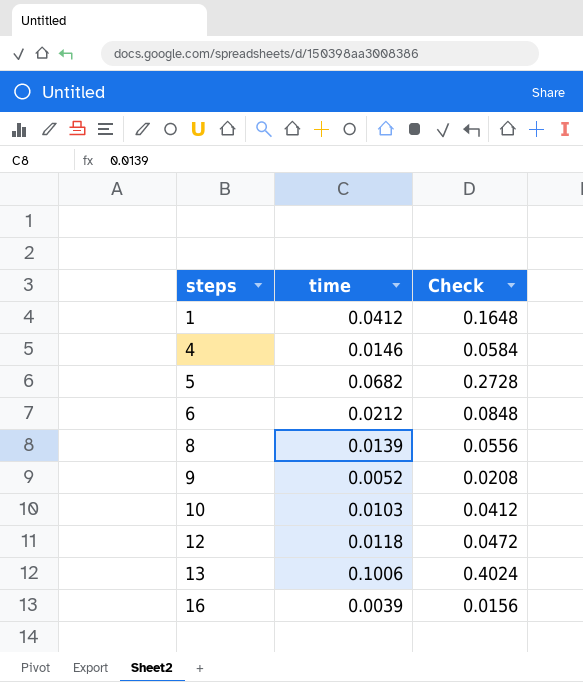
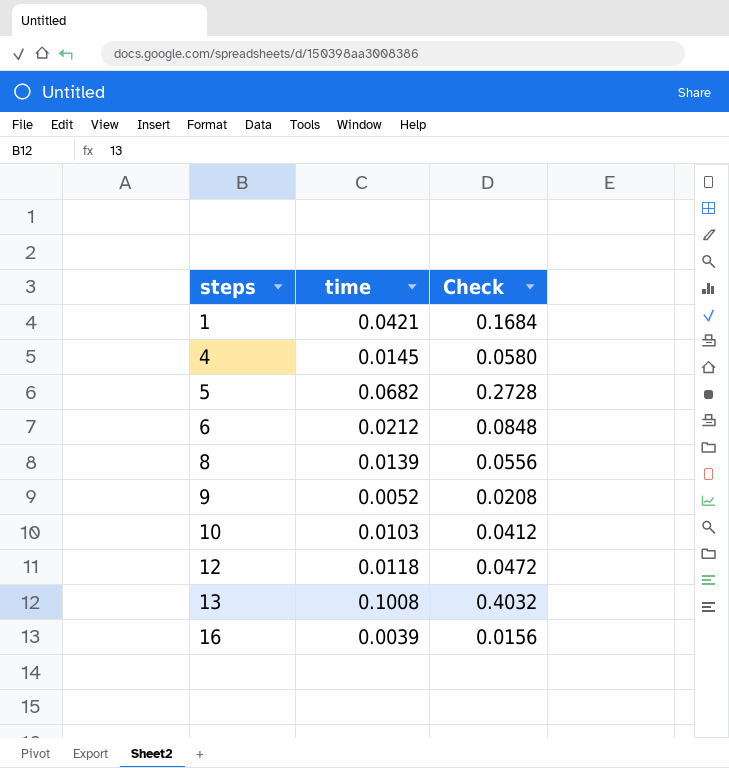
1 | time: 0.0412 -> 0.0421
1 | Check: 0.1648 -> 0.1684
4 | time: 0.0146 -> 0.0145
4 | Check: 0.0584 -> 0.0580
13 | time: 0.1006 -> 0.1008
13 | Check: 0.4024 -> 0.4032

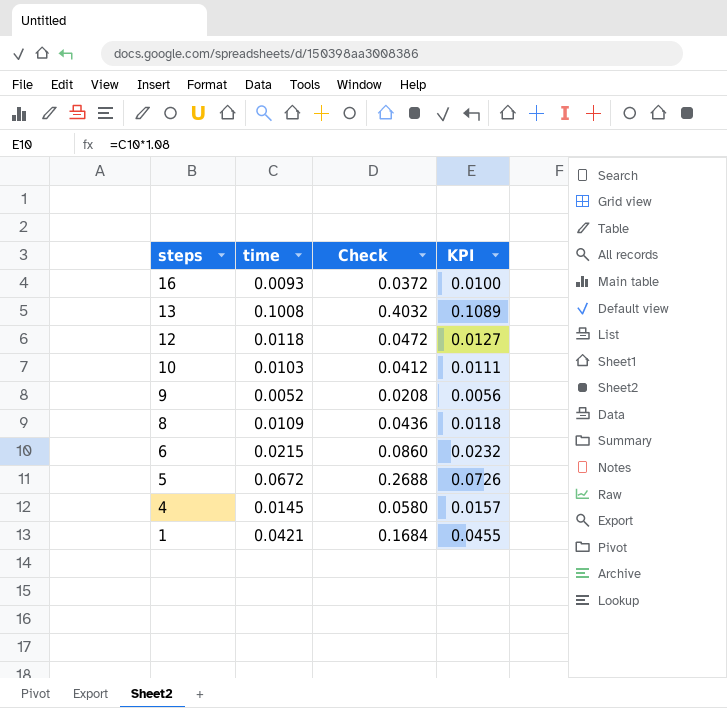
row order: steps ascending -> steps descending
column KPI | formula: none -> [time] * 1.08
16 | time: 0.0039 -> 0.0093
16 | Check: 0.0156 -> 0.0372
8 | time: 0.0139 -> 0.0109
8 | Check: 0.0556 -> 0.0436
6 | time: 0.0212 -> 0.0215
6 | Check: 0.0848 -> 0.0860
5 | time: 0.0682 -> 0.0672
5 | Check: 0.2728 -> 0.2688

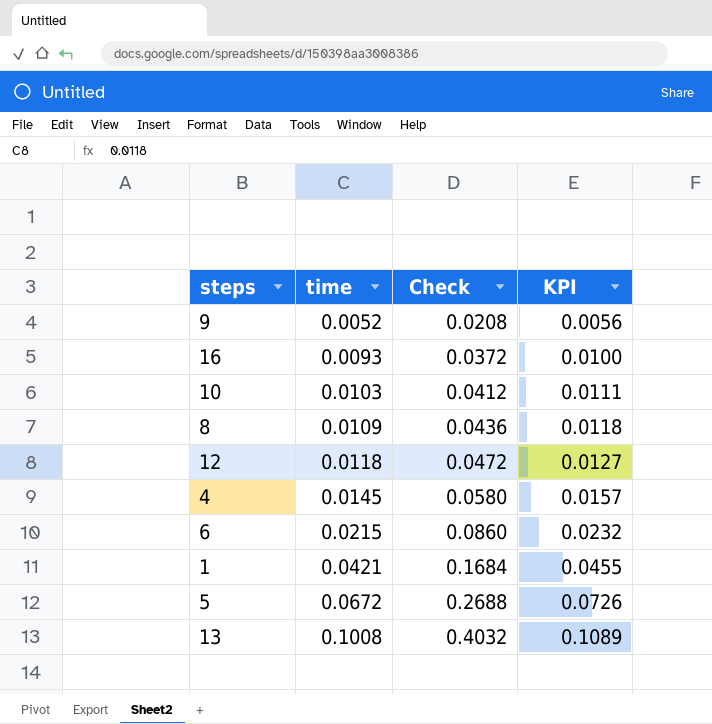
row order: steps descending -> time ascending

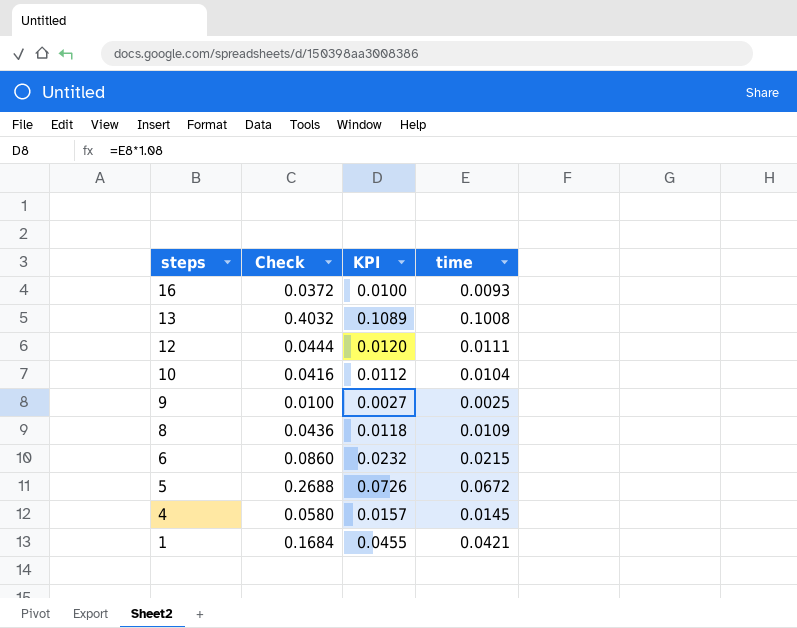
row order: time ascending -> steps descending
column time | position: 2 -> 4
12 | Check: 0.0472 -> 0.0444
12 | KPI: 0.0127 -> 0.0120
12 | time: 0.0118 -> 0.0111
10 | Check: 0.0412 -> 0.0416
10 | KPI: 0.0111 -> 0.0112
10 | time: 0.0103 -> 0.0104
9 | Check: 0.0208 -> 0.0100
9 | KPI: 0.0056 -> 0.0027
9 | time: 0.0052 -> 0.0025

